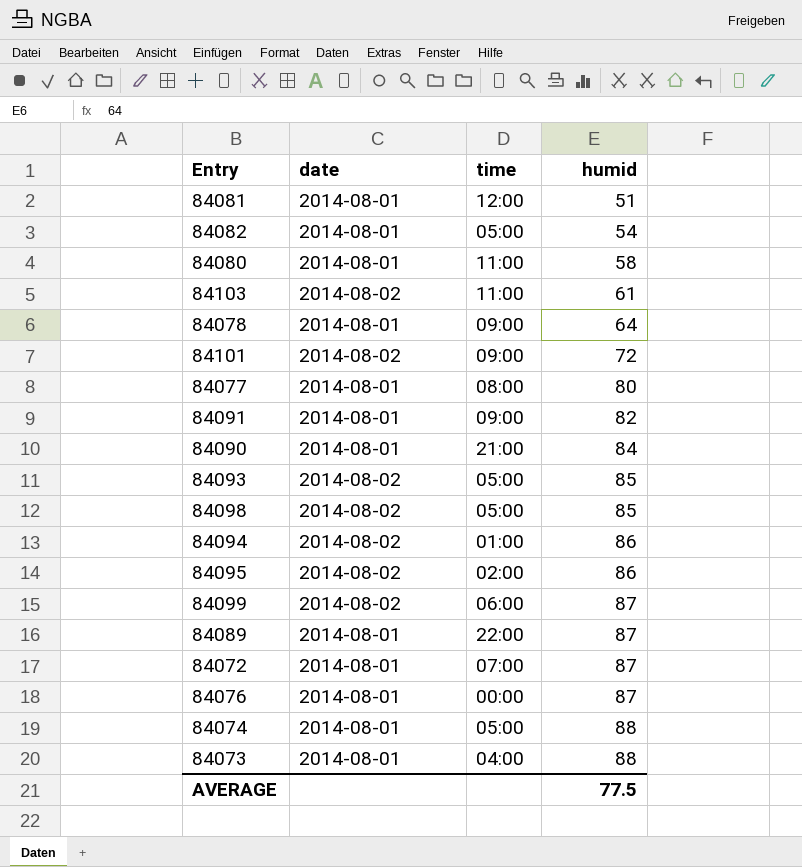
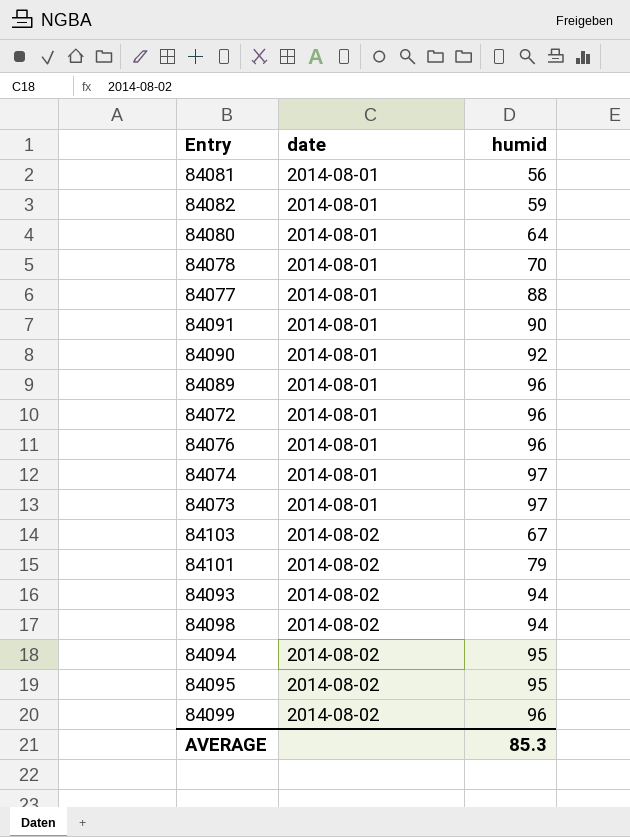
row order: humid ascending -> date ascending
column time | position: 3 -> none
84081 | humid: 51 -> 56
84082 | humid: 54 -> 59
84080 | humid: 58 -> 64
84078 | humid: 64 -> 70
84077 | humid: 80 -> 88
84091 | humid: 82 -> 90
84090 | humid: 84 -> 92
84089 | humid: 87 -> 96
84072 | humid: 87 -> 96
84076 | humid: 87 -> 96
84074 | humid: 88 -> 97
84073 | humid: 88 -> 97
84103 | humid: 61 -> 67
84101 | humid: 72 -> 79
84093 | humid: 85 -> 94
84098 | humid: 85 -> 94
84094 | humid: 86 -> 95
84095 | humid: 86 -> 95
84099 | humid: 87 -> 96
AVERAGE | humid: 77.5 -> 85.3

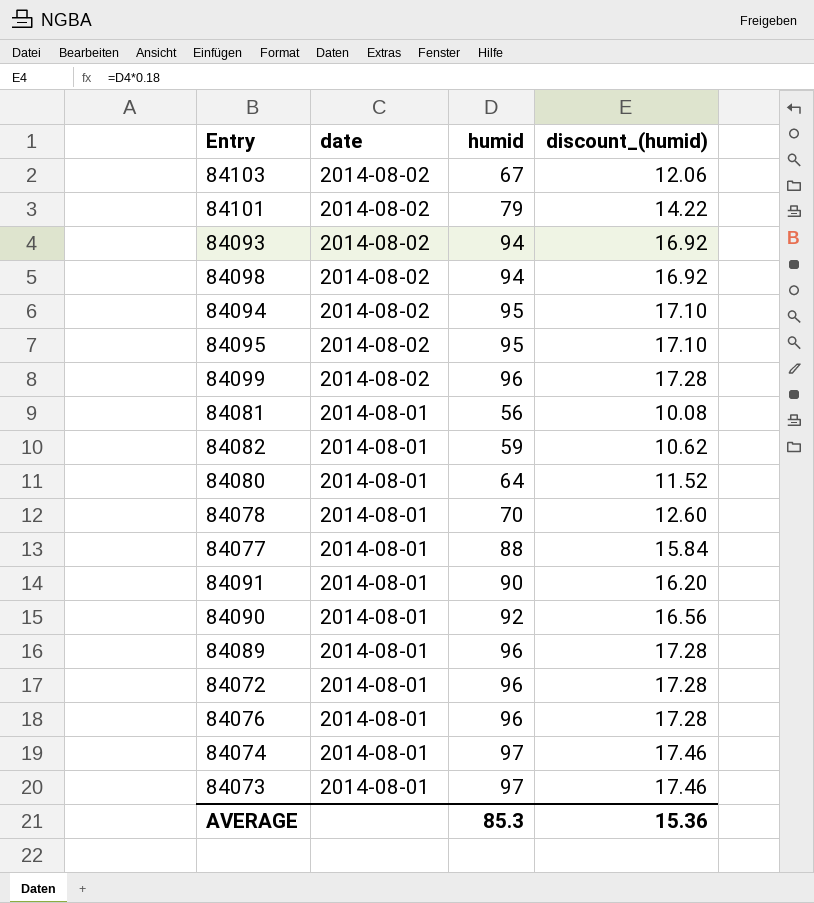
row order: date ascending -> date descending
column discount_(humid) | formula: none -> [humid] * 0.18

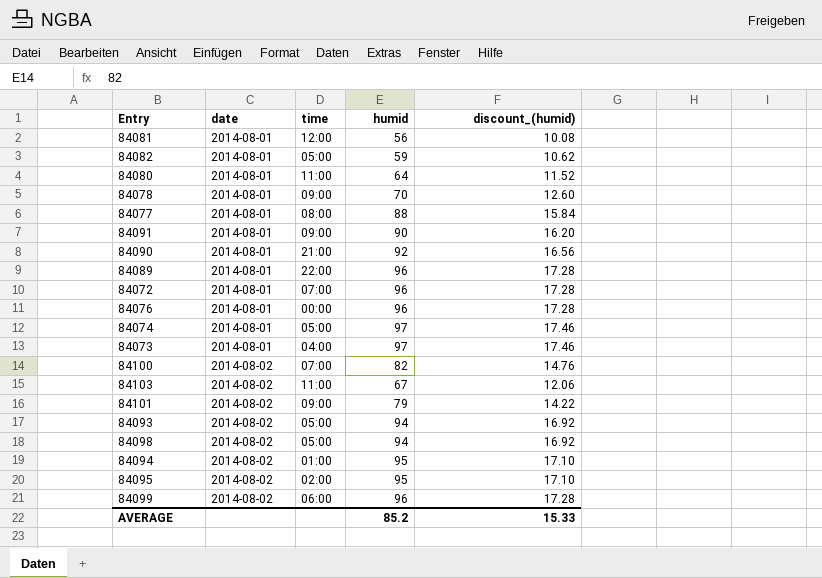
row order: date descending -> date ascending
column time | position: none -> 3
row 84100: none -> 2014-08-02 | 07:00 | 82 | 14.76
AVERAGE | humid: 85.3 -> 85.2
AVERAGE | discount_(humid): 15.36 -> 15.33

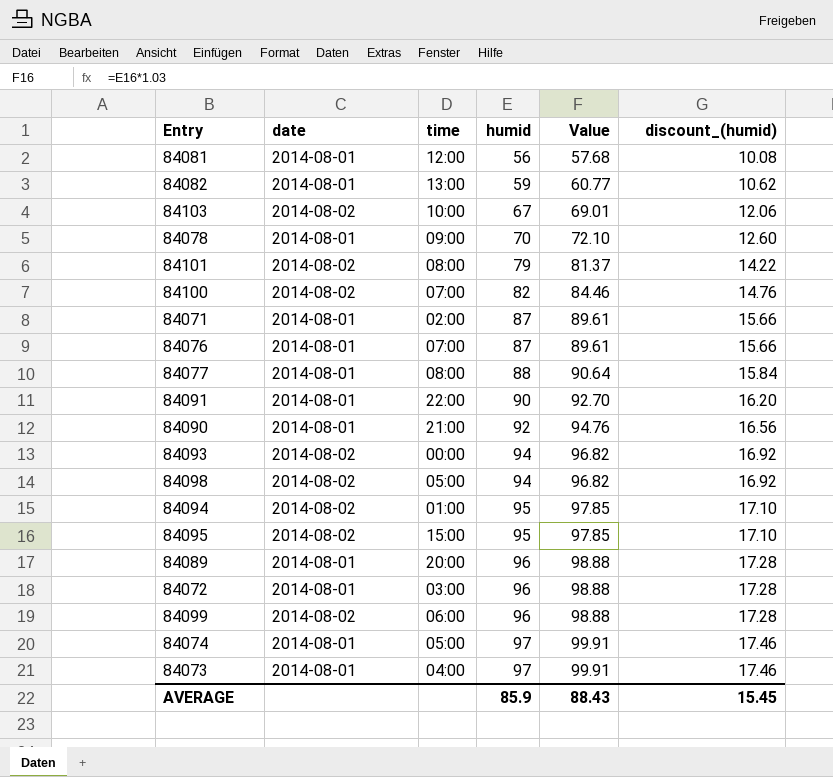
row order: date ascending -> humid ascending
column Value | formula: none -> [humid] * 1.03
row 84080: 2014-08-01 | 11:00 | 64 | 11.52 -> none
84082 | time: 05:00 -> 13:00
84103 | time: 11:00 -> 10:00
84101 | time: 09:00 -> 08:00
row 84071: none -> 2014-08-01 | 02:00 | 87 | 89.61 | 15.66
84076 | time: 00:00 -> 07:00
84076 | humid: 96 -> 87
84076 | discount_(humid): 17.28 -> 15.66
84091 | time: 09:00 -> 22:00
84093 | time: 05:00 -> 00:00
84095 | time: 02:00 -> 15:00
84089 | time: 22:00 -> 20:00
84072 | time: 07:00 -> 03:00
AVERAGE | humid: 85.2 -> 85.9
AVERAGE | discount_(humid): 15.33 -> 15.45

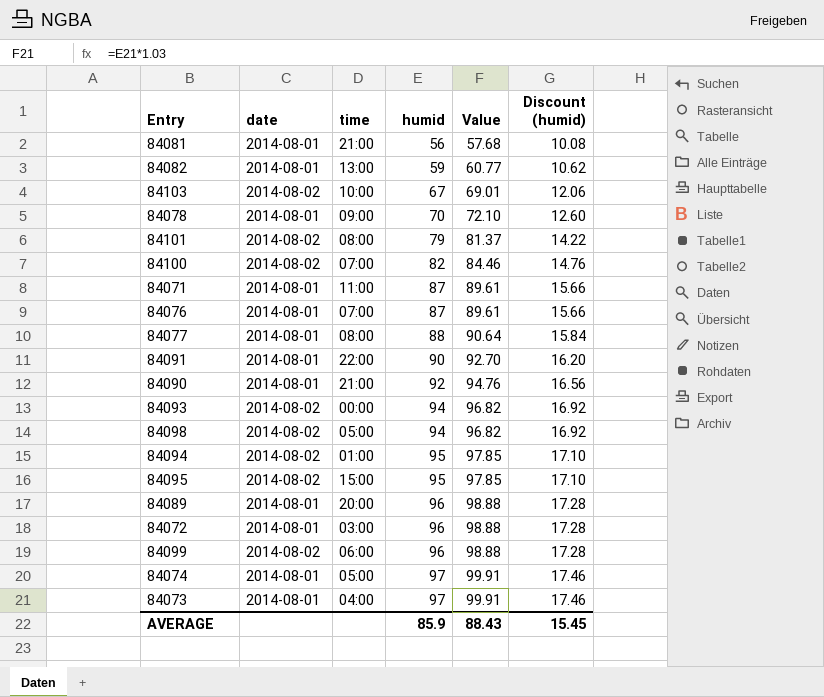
column name: discount_(humid) -> Discount (humid)
84081 | time: 12:00 -> 21:00
84071 | time: 02:00 -> 11:00

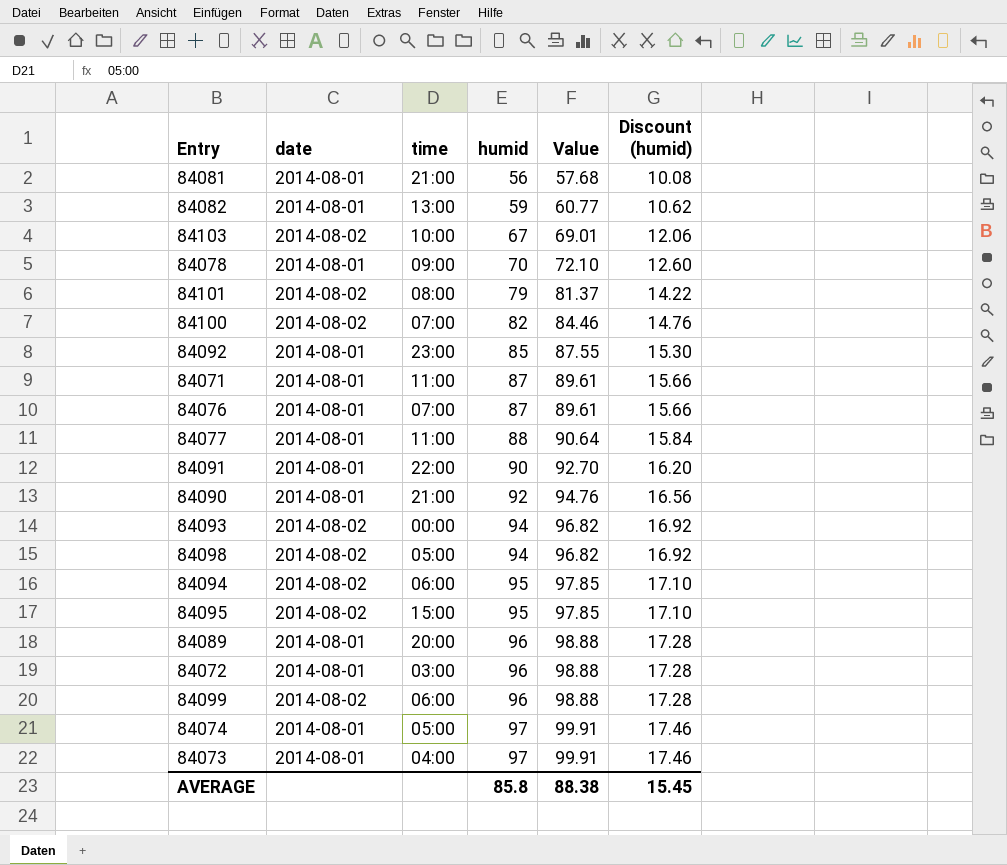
row 84092: none -> 2014-08-01 | 23:00 | 85 | 87.55 | 15.30
84077 | time: 08:00 -> 11:00
84094 | time: 01:00 -> 06:00
AVERAGE | humid: 85.9 -> 85.8
AVERAGE | Value: 88.43 -> 88.38

